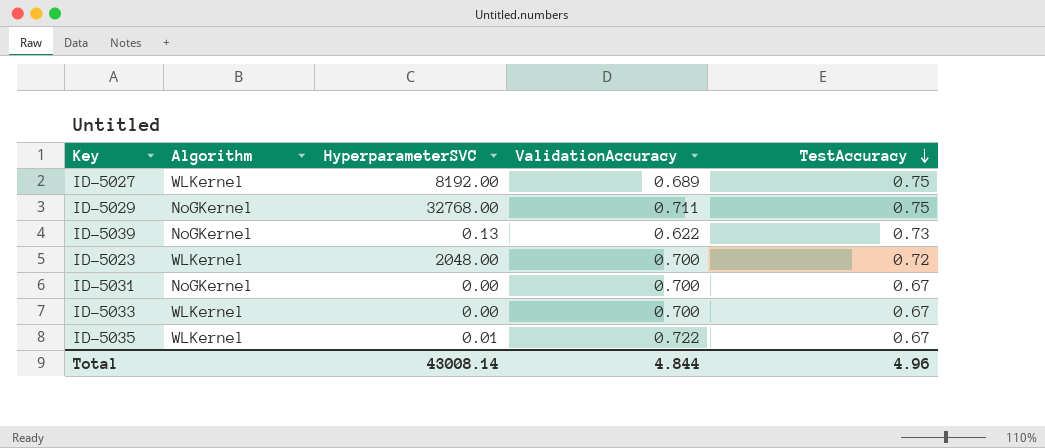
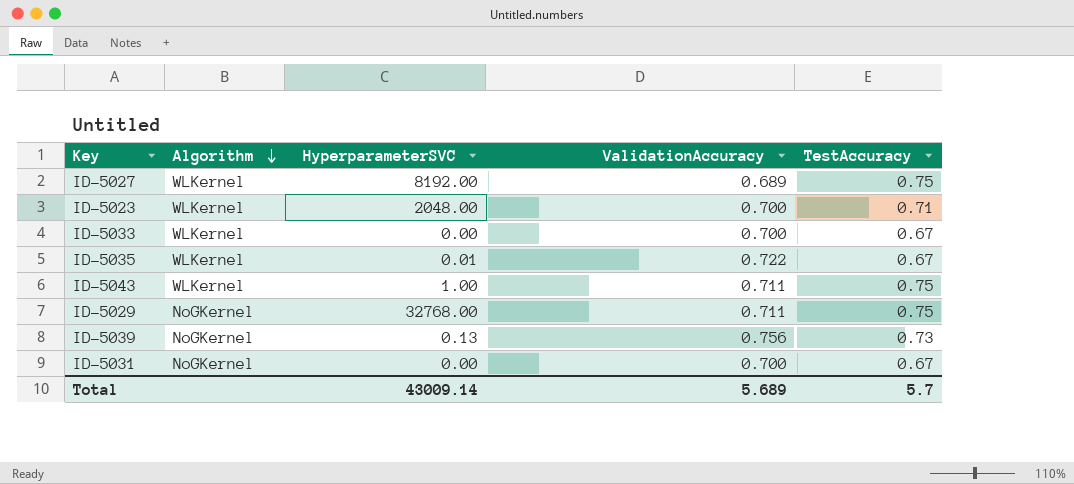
row order: TestAccuracy descending -> Algorithm descending
ID-5023 | TestAccuracy: 0.72 -> 0.71
row ID-5043: none -> WLKernel | 1.00 | 0.711 | 0.75
ID-5039 | ValidationAccuracy: 0.622 -> 0.756
Total | HyperparameterSVC: 43008.14 -> 43009.14
Total | ValidationAccuracy: 4.844 -> 5.689
Total | TestAccuracy: 4.96 -> 5.7

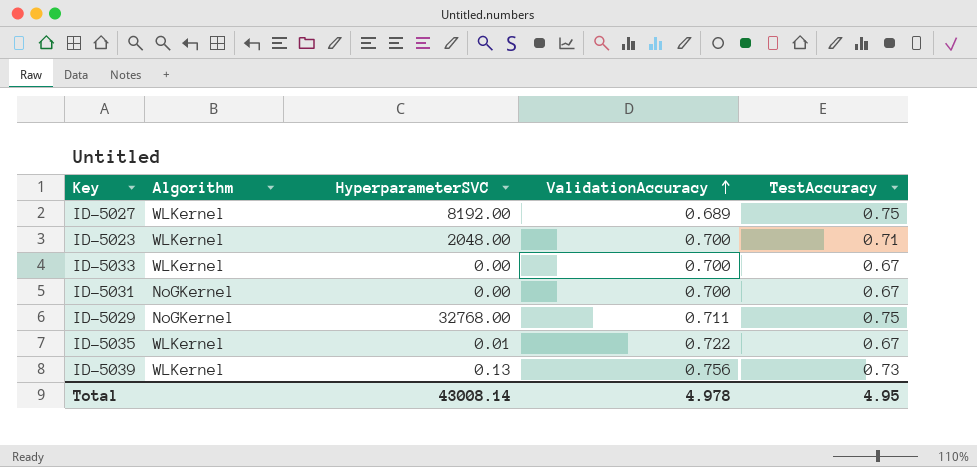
row order: Algorithm descending -> ValidationAccuracy ascending
row ID-5043: WLKernel | 1.00 | 0.711 | 0.75 -> none
ID-5039 | Algorithm: NoGKernel -> WLKernel
Total | HyperparameterSVC: 43009.14 -> 43008.14
Total | ValidationAccuracy: 5.689 -> 4.978
Total | TestAccuracy: 5.7 -> 4.95

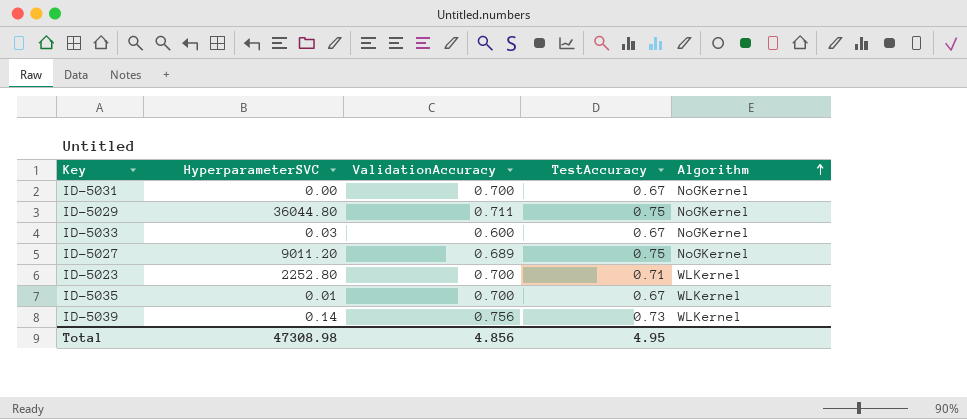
row order: ValidationAccuracy ascending -> Algorithm ascending
column Algorithm | position: 2 -> 5
ID-5029 | HyperparameterSVC: 32768.00 -> 36044.80
ID-5033 | HyperparameterSVC: 0.00 -> 0.03
ID-5033 | ValidationAccuracy: 0.700 -> 0.600
ID-5033 | Algorithm: WLKernel -> NoGKernel
ID-5027 | HyperparameterSVC: 8192.00 -> 9011.20
ID-5027 | Algorithm: WLKernel -> NoGKernel
ID-5023 | HyperparameterSVC: 2048.00 -> 2252.80
ID-5035 | ValidationAccuracy: 0.722 -> 0.700
ID-5039 | HyperparameterSVC: 0.13 -> 0.14
Total | HyperparameterSVC: 43008.14 -> 47308.98
Total | ValidationAccuracy: 4.978 -> 4.856

